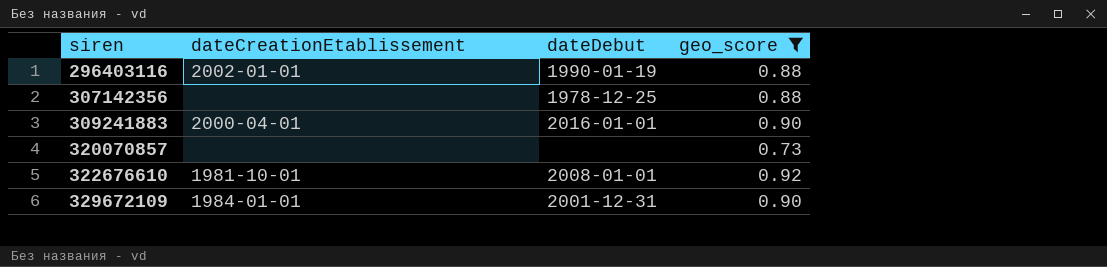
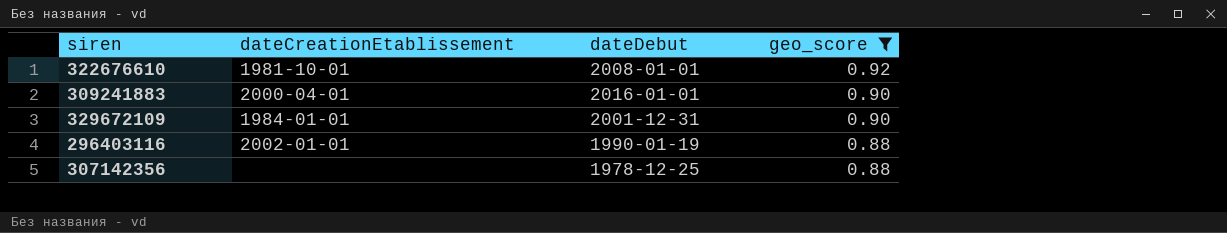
row order: siren ascending -> geo_score descending
row 320070857: none | none | 0.73 -> none

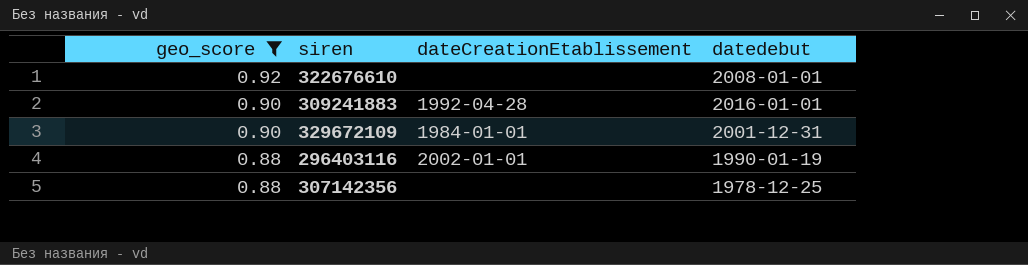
column geo_score | position: 4 -> 1
column name: dateDebut -> datedebut
322676610 | dateCreationEtablissement: 1981-10-01 -> none
309241883 | dateCreationEtablissement: 2000-04-01 -> 1992-04-28

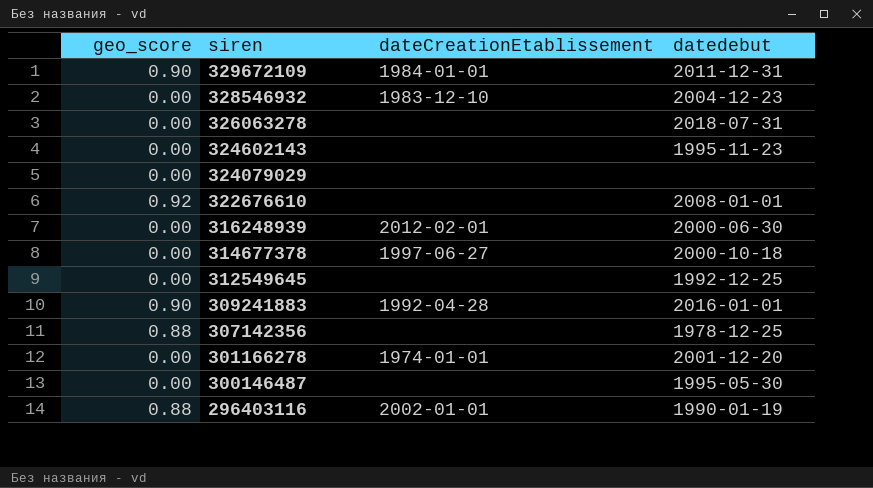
filter: geo_score != 0.00 -> none
row order: geo_score descending -> siren descending
329672109 | datedebut: 2001-12-31 -> 2011-12-31

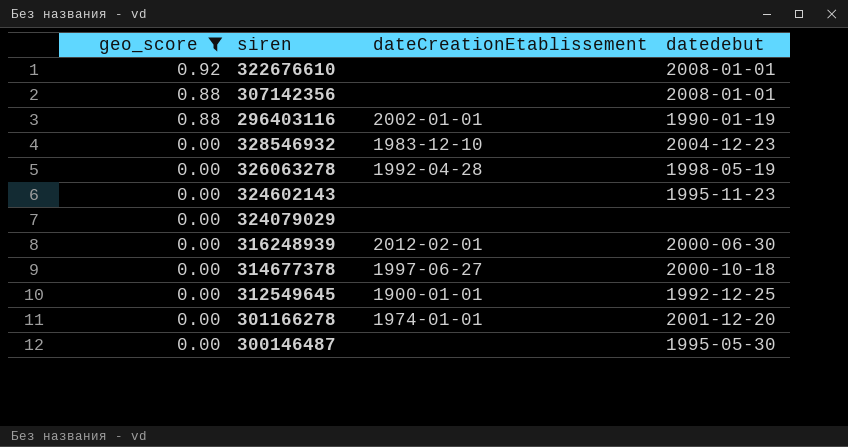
filter: none -> geo_score != 0.90
row order: siren descending -> geo_score descending
307142356 | datedebut: 1978-12-25 -> 2008-01-01
326063278 | dateCreationEtablissement: none -> 1992-04-28
326063278 | datedebut: 2018-07-31 -> 1998-05-19
312549645 | dateCreationEtablissement: none -> 1900-01-01

